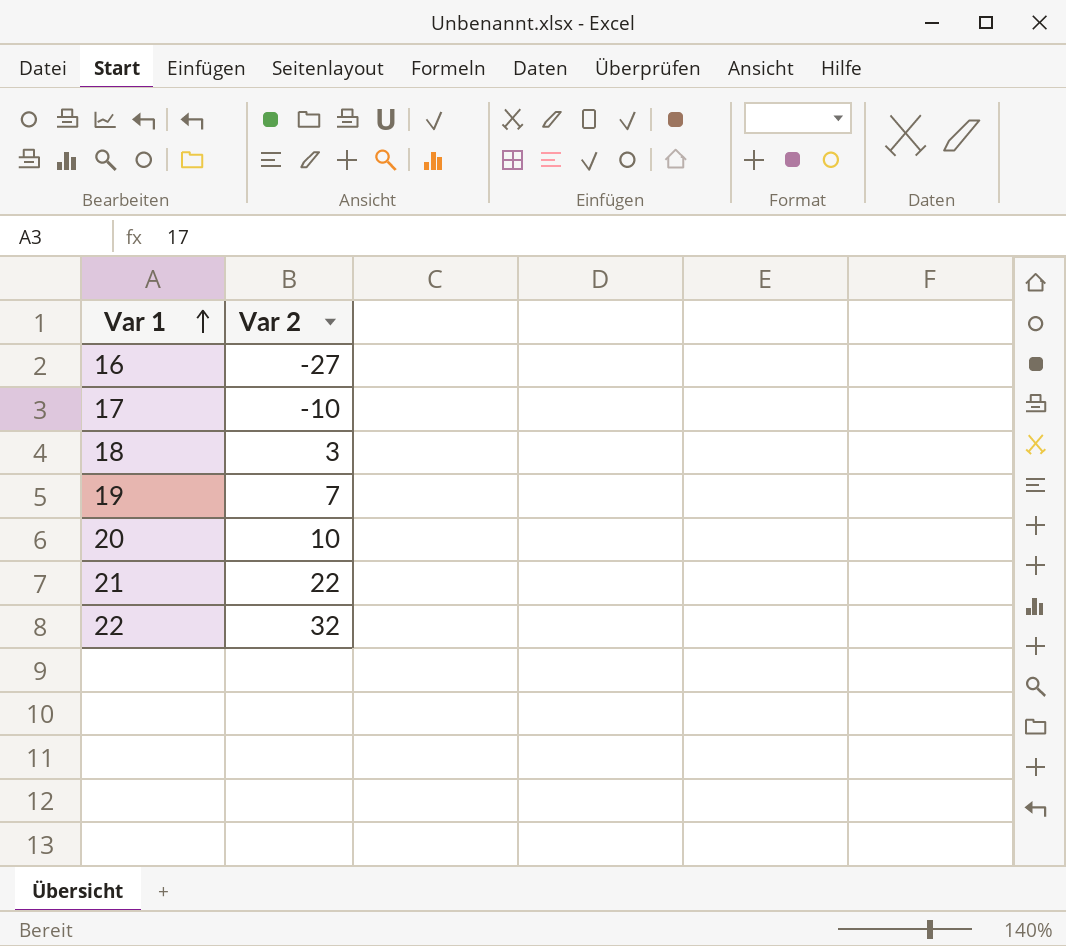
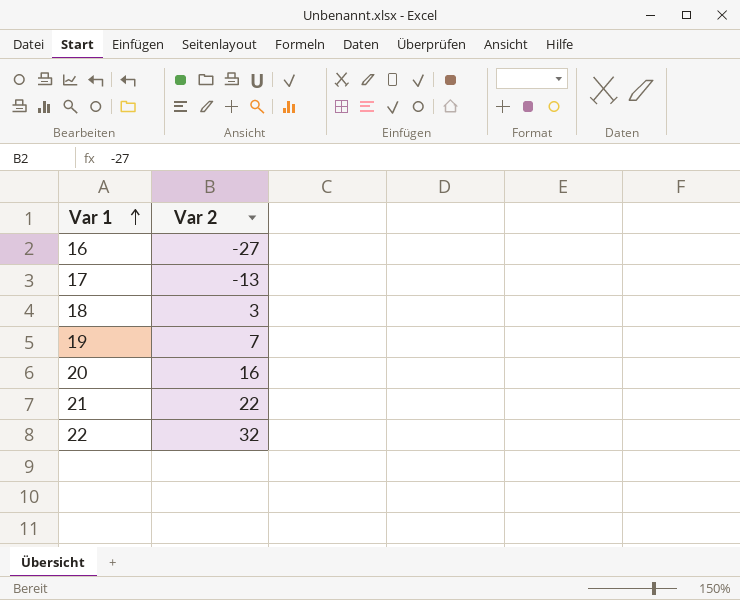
17 | Var 2: -10 -> -13
20 | Var 2: 10 -> 16

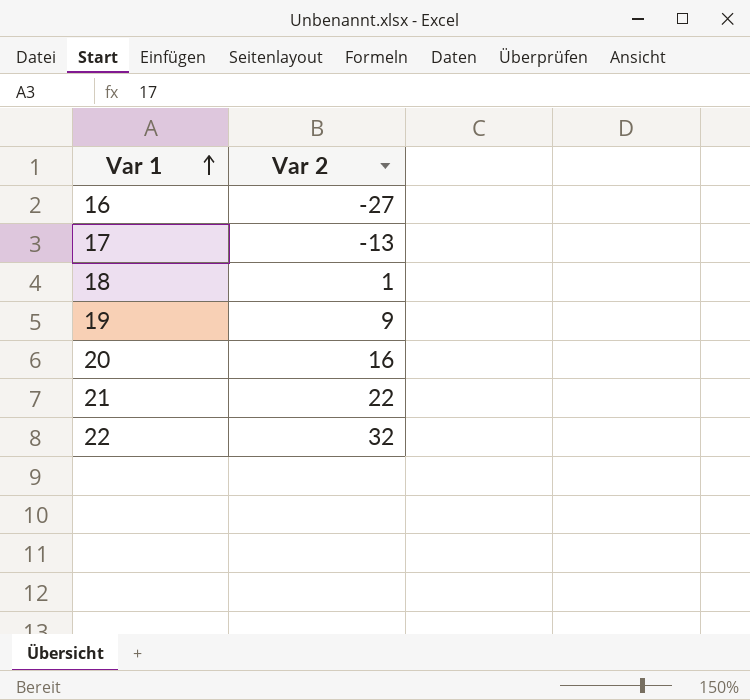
18 | Var 2: 3 -> 1
19 | Var 2: 7 -> 9

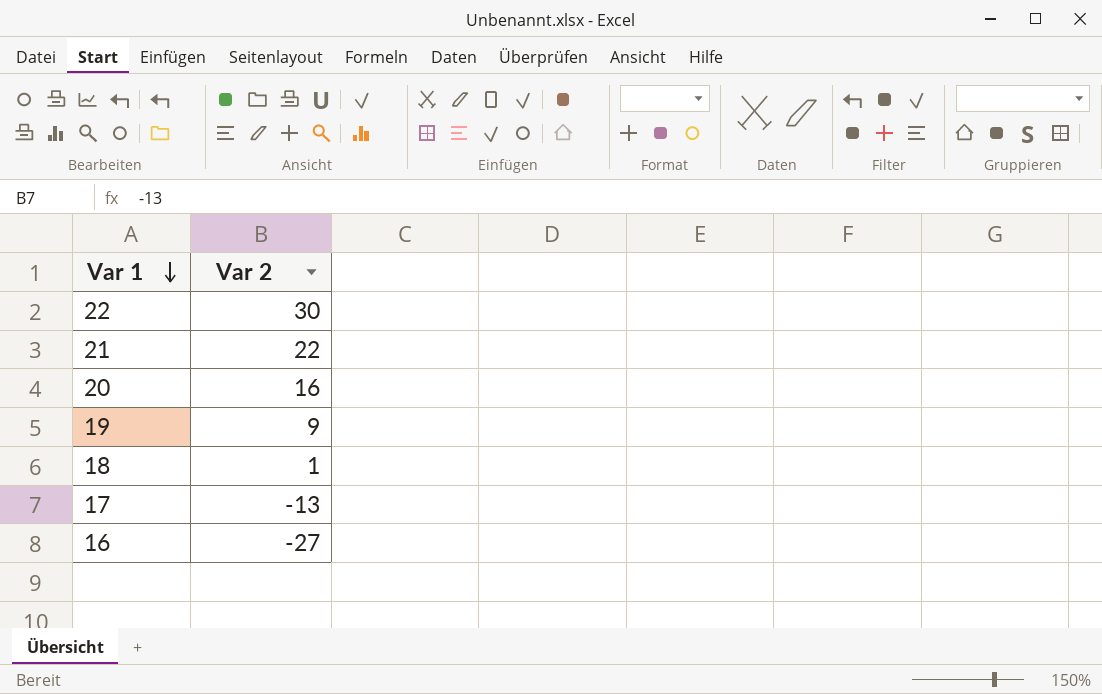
row order: Var 1 ascending -> Var 1 descending
22 | Var 2: 32 -> 30

